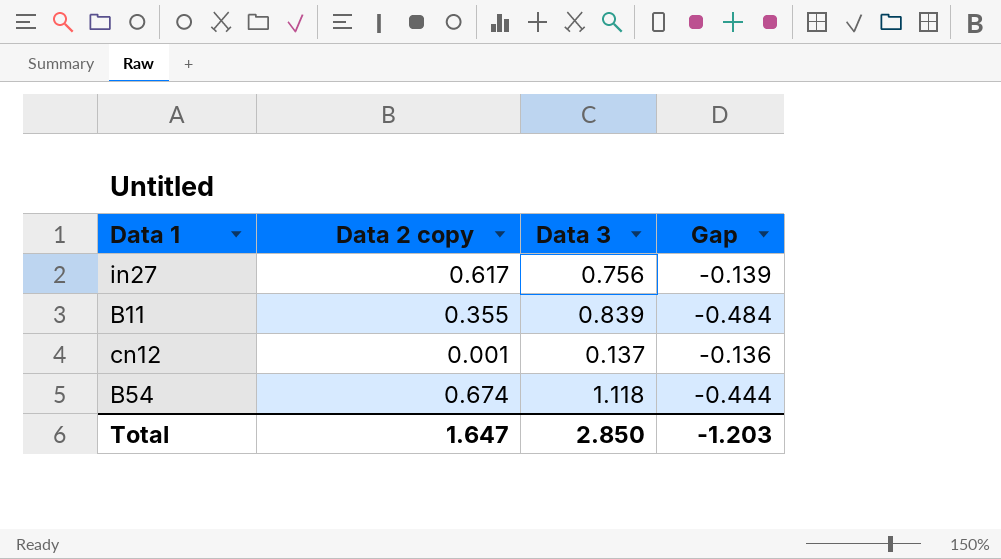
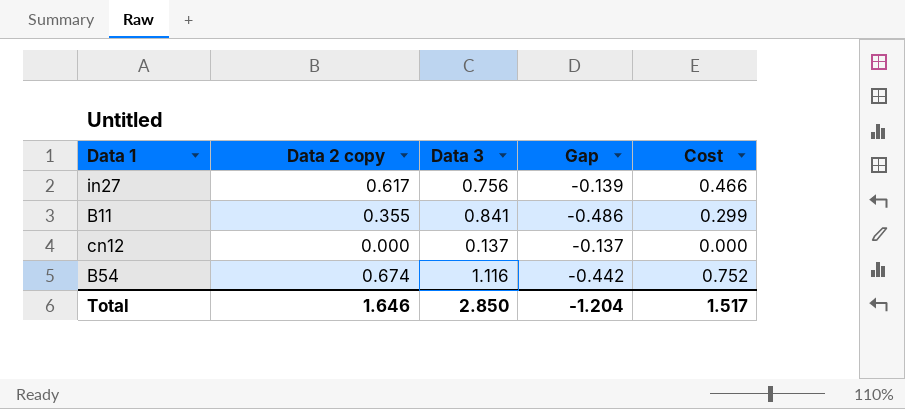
column Cost | formula: none -> [Data 2 copy] * [Data 3]
B11 | Data 3: 0.839 -> 0.841
B11 | Gap: -0.484 -> -0.486
cn12 | Data 2 copy: 0.001 -> 0.000
cn12 | Gap: -0.136 -> -0.137
B54 | Data 3: 1.118 -> 1.116
B54 | Gap: -0.444 -> -0.442
Total | Data 2 copy: 1.647 -> 1.646
Total | Gap: -1.203 -> -1.204

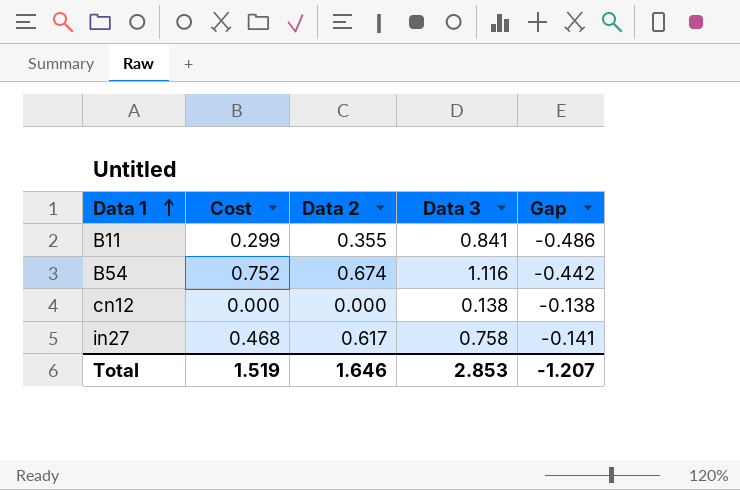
row order: none -> Data 1 ascending
column Cost | position: 5 -> 2
column name: Data 2 copy -> Data 2
cn12 | Data 3: 0.137 -> 0.138
cn12 | Gap: -0.137 -> -0.138
in27 | Cost: 0.466 -> 0.468
in27 | Data 3: 0.756 -> 0.758
in27 | Gap: -0.139 -> -0.141
Total | Cost: 1.517 -> 1.519
Total | Data 3: 2.850 -> 2.853
Total | Gap: -1.204 -> -1.207

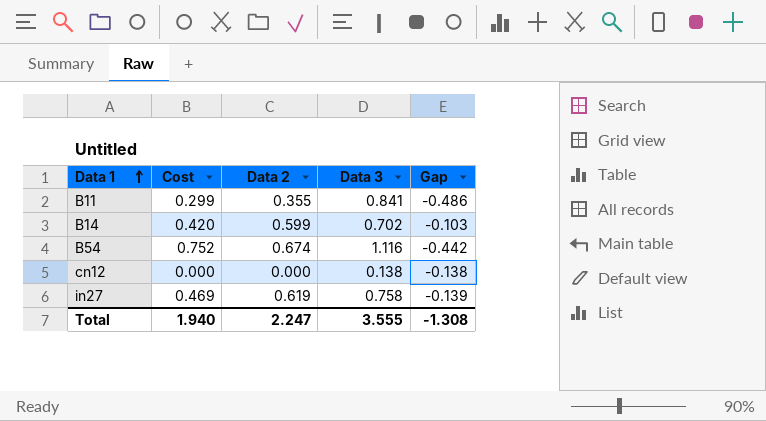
row B14: none -> 0.420 | 0.599 | 0.702 | -0.103
in27 | Cost: 0.468 -> 0.469
in27 | Data 2: 0.617 -> 0.619
in27 | Gap: -0.141 -> -0.139
Total | Cost: 1.519 -> 1.940
Total | Data 2: 1.646 -> 2.247
Total | Data 3: 2.853 -> 3.555
Total | Gap: -1.207 -> -1.308

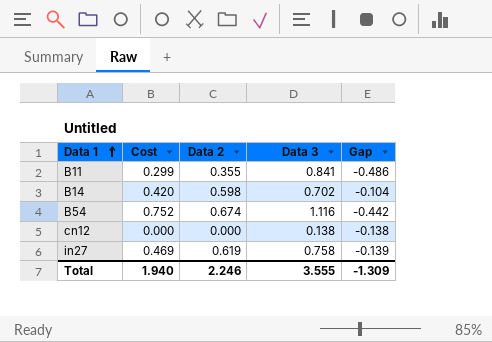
B14 | Data 2: 0.599 -> 0.598
B14 | Gap: -0.103 -> -0.104
Total | Data 2: 2.247 -> 2.246
Total | Gap: -1.308 -> -1.309

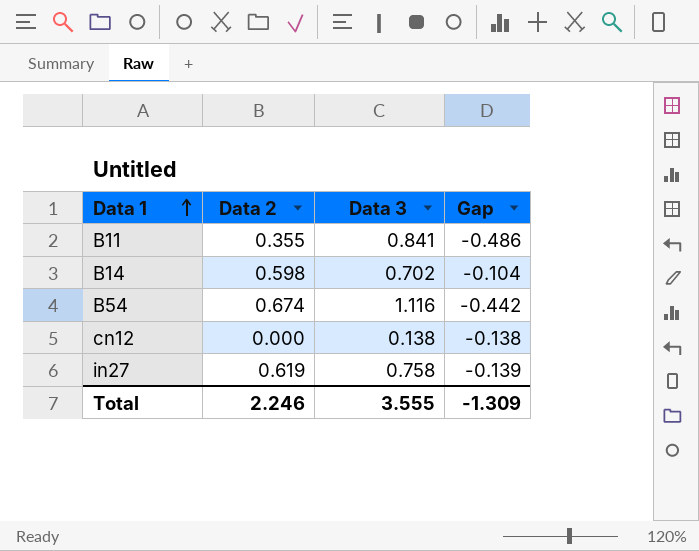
column Cost | formula: [Data 2] * [Data 3] -> none

